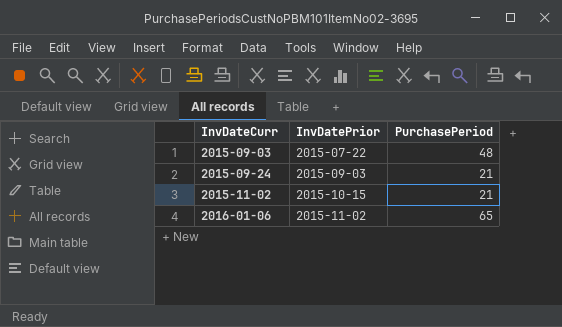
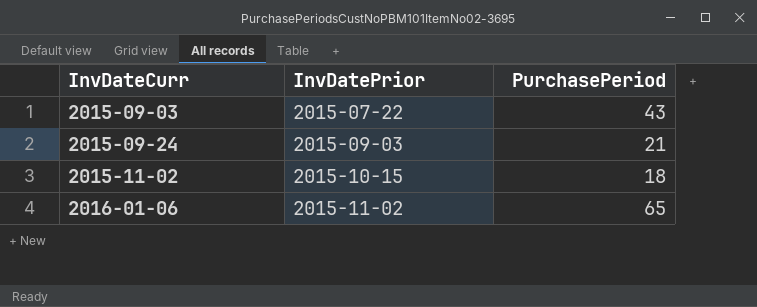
2015-09-03 | PurchasePeriod: 48 -> 43
2015-11-02 | PurchasePeriod: 21 -> 18

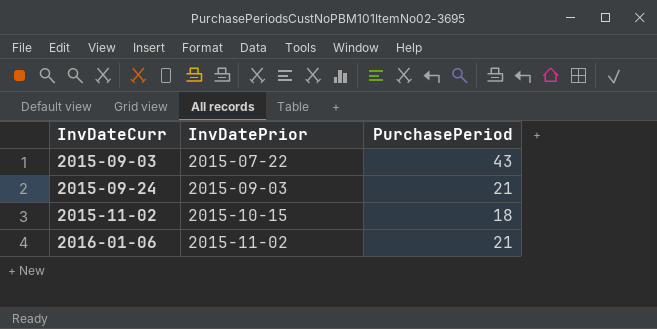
2016-01-06 | PurchasePeriod: 65 -> 21

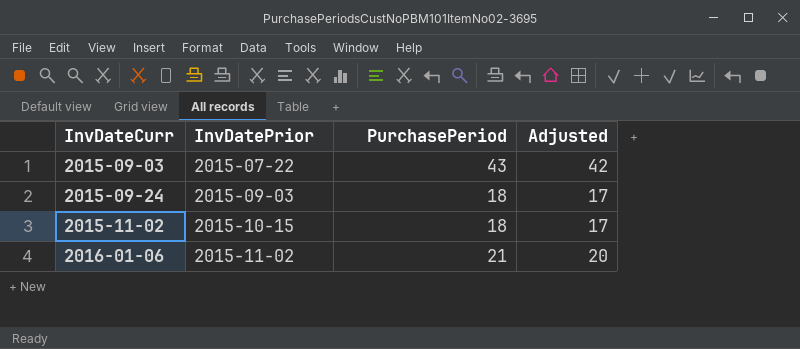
column Adjusted | formula: none -> [PurchasePeriod] - 1
2015-09-24 | PurchasePeriod: 21 -> 18

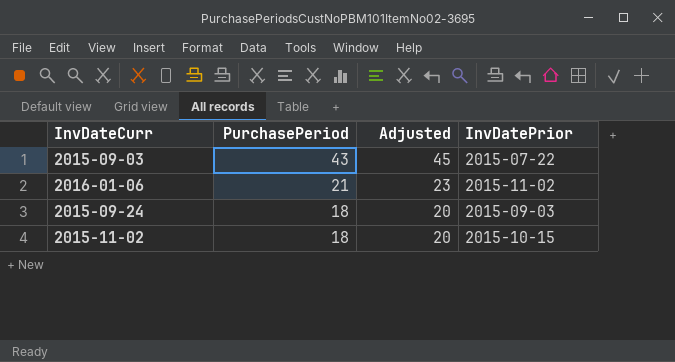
row order: InvDateCurr ascending -> PurchasePeriod descending
column Adjusted | formula: [PurchasePeriod] - 1 -> [PurchasePeriod] + 2
column InvDatePrior | position: 2 -> 4

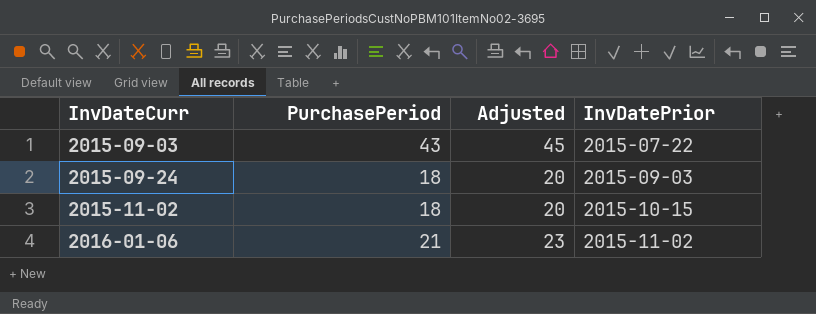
row order: PurchasePeriod descending -> InvDateCurr ascending

